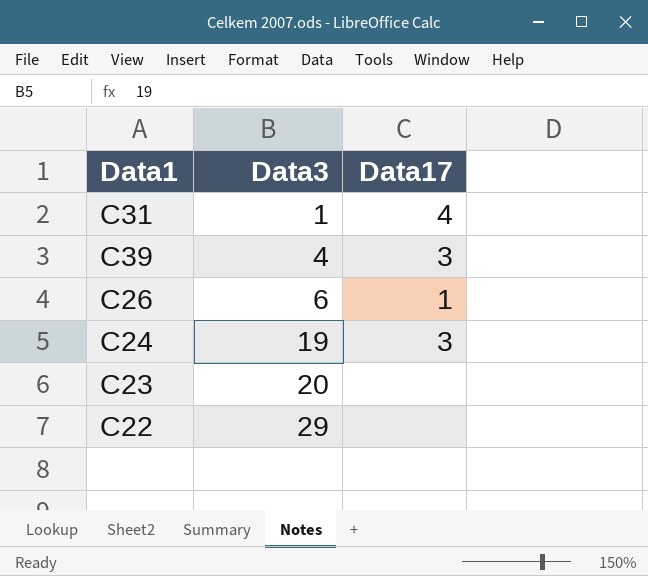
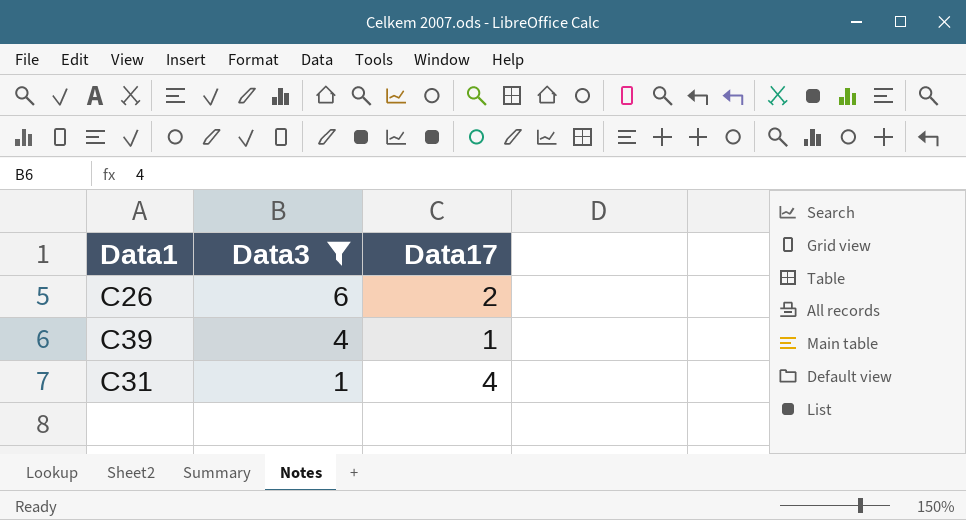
filter: none -> Data3 <= 6
row order: Data3 ascending -> Data3 descending
C26 | Data17: 1 -> 2
C39 | Data17: 3 -> 1

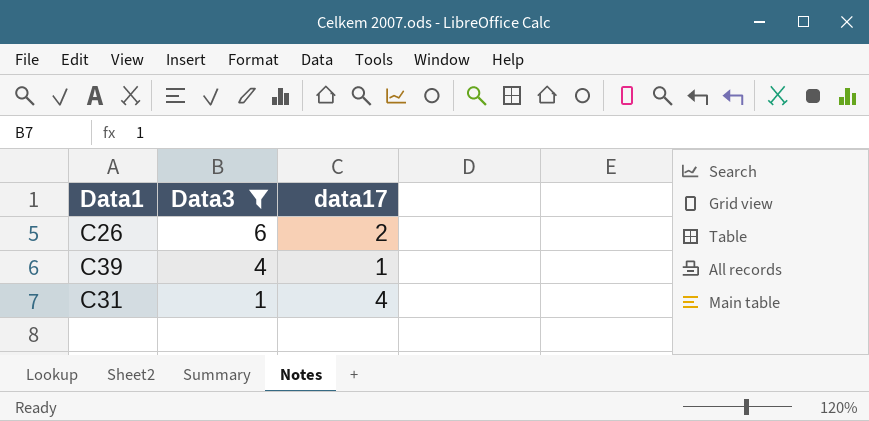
column name: Data17 -> data17

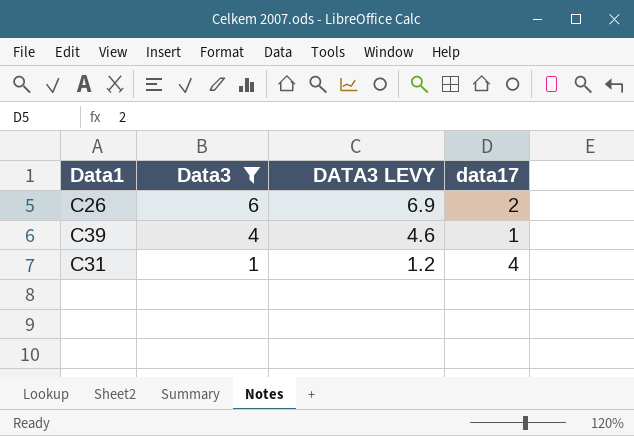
column DATA3 LEVY | formula: none -> [Data3] * 1.15

